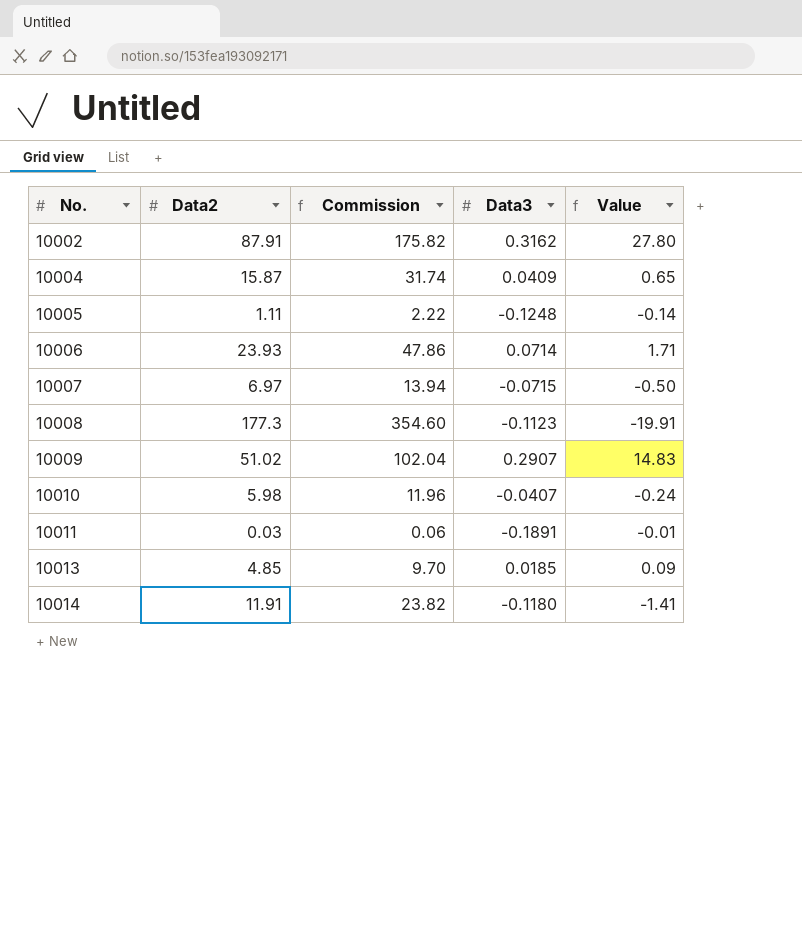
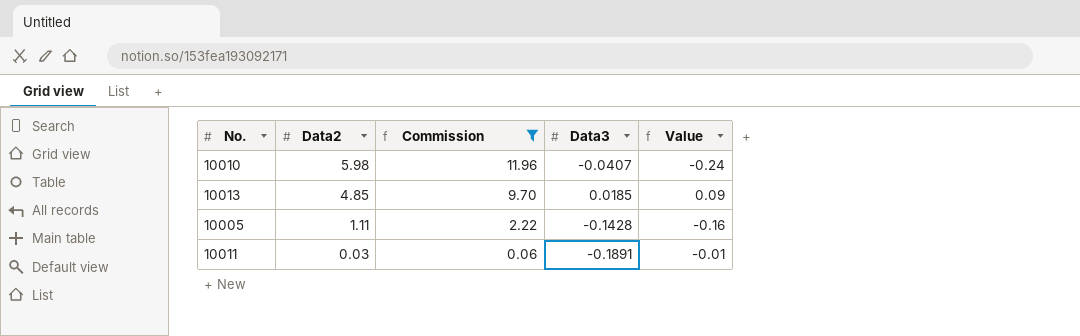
filter: none -> Commission <= 11.96
row order: No. ascending -> Data2 descending
10005 | Data3: -0.1248 -> -0.1428
10005 | Value: -0.14 -> -0.16

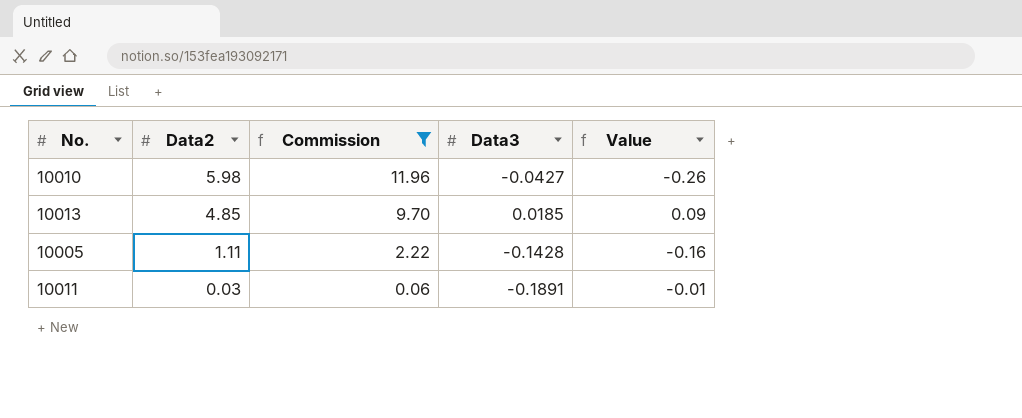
10010 | Data3: -0.0407 -> -0.0427
10010 | Value: -0.24 -> -0.26

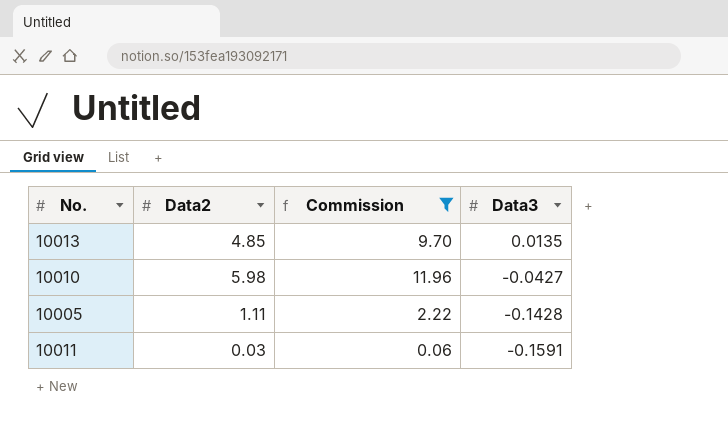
row order: Data2 descending -> Data3 descending
column Value | formula: [Data2] * [Data3] -> none
10013 | Data3: 0.0185 -> 0.0135
10011 | Data3: -0.1891 -> -0.1591

